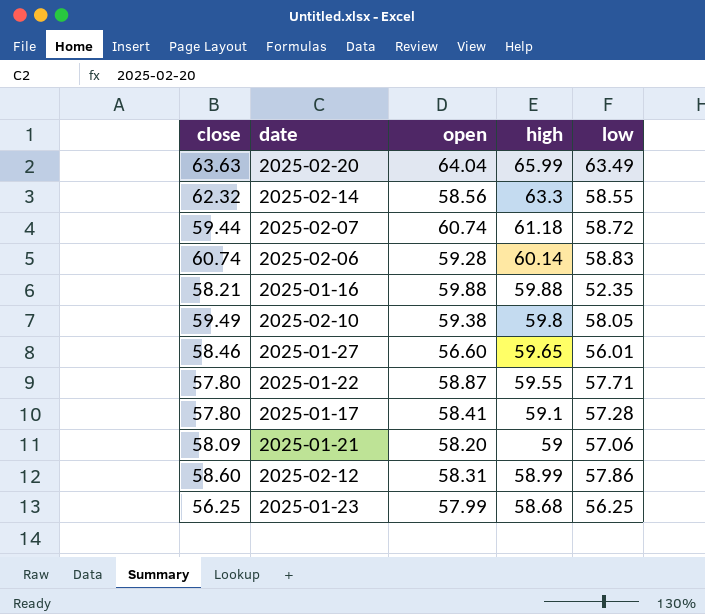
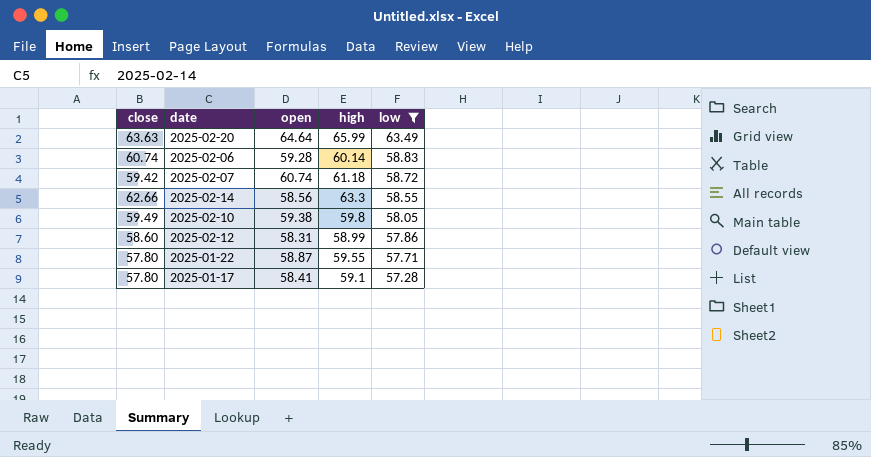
filter: none -> low >= 57.28
row order: high descending -> low descending
2025-02-20 | open: 64.04 -> 64.64
2025-02-07 | close: 59.44 -> 59.42
2025-02-14 | close: 62.32 -> 62.66

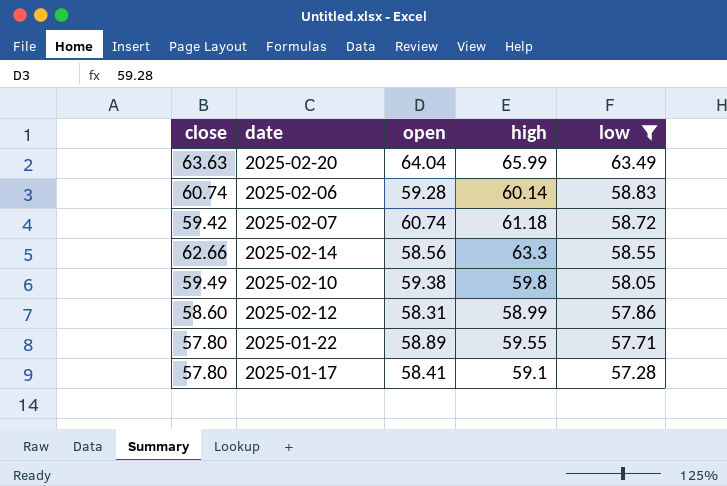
2025-02-20 | open: 64.64 -> 64.04
2025-01-22 | open: 58.87 -> 58.89

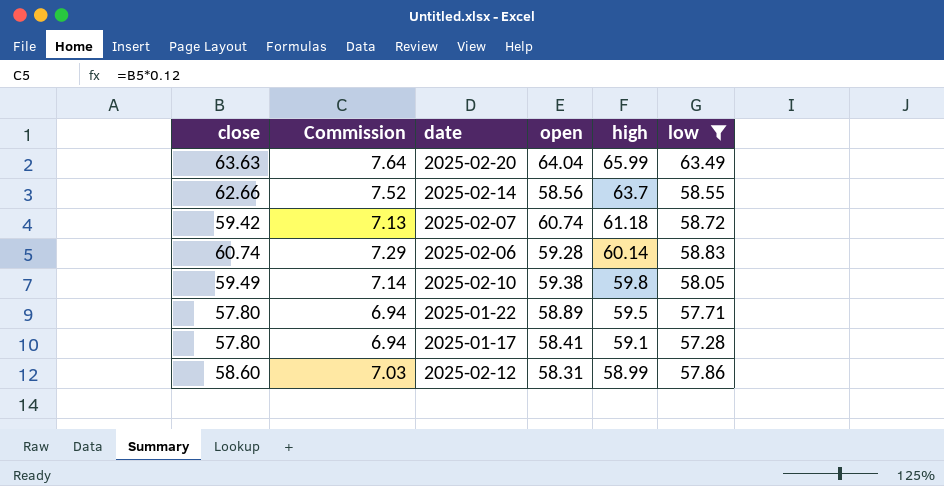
row order: low descending -> high descending
column Commission | formula: none -> [close] * 0.12
2025-02-14 | high: 63.3 -> 63.7
2025-01-22 | high: 59.55 -> 59.5

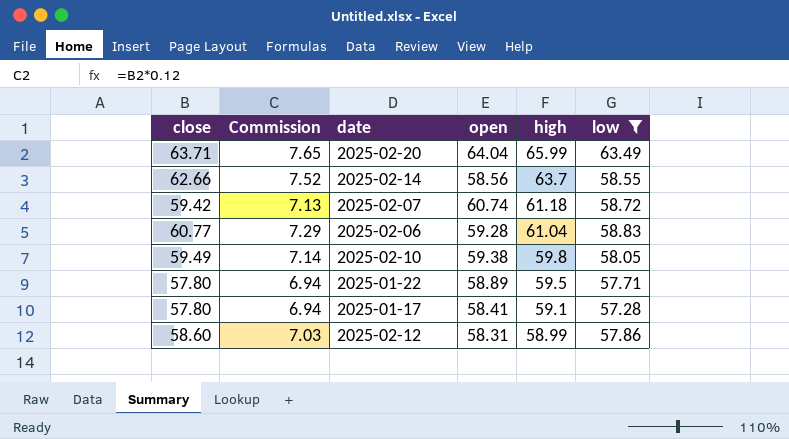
2025-02-20 | close: 63.63 -> 63.71
2025-02-20 | Commission: 7.64 -> 7.65
2025-02-06 | close: 60.74 -> 60.77
2025-02-06 | high: 60.14 -> 61.04

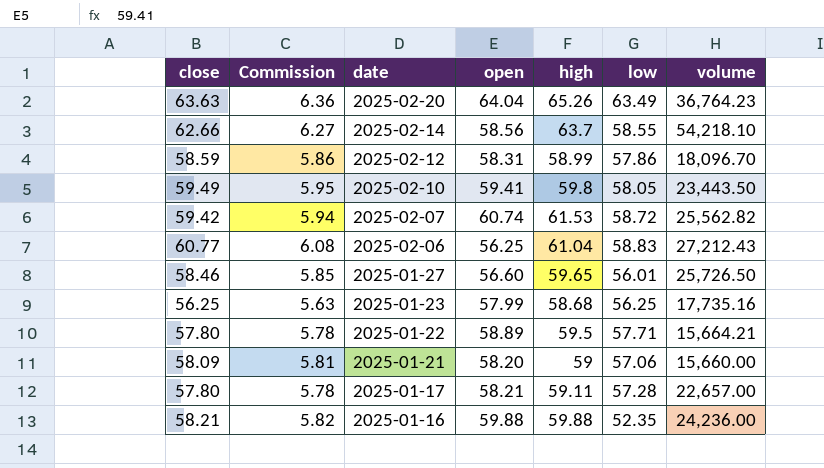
filter: low >= 57.28 -> none
row order: high descending -> date descending
column Commission | formula: [close] * 0.12 -> [close] * 0.1
column volume | position: none -> 7
2025-02-20 | close: 63.71 -> 63.63
2025-02-20 | high: 65.99 -> 65.26
2025-02-12 | close: 58.60 -> 58.59
2025-02-10 | open: 59.38 -> 59.41
2025-02-07 | high: 61.18 -> 61.53
2025-02-06 | open: 59.28 -> 56.25
2025-01-17 | open: 58.41 -> 58.21
2025-01-17 | high: 59.1 -> 59.11

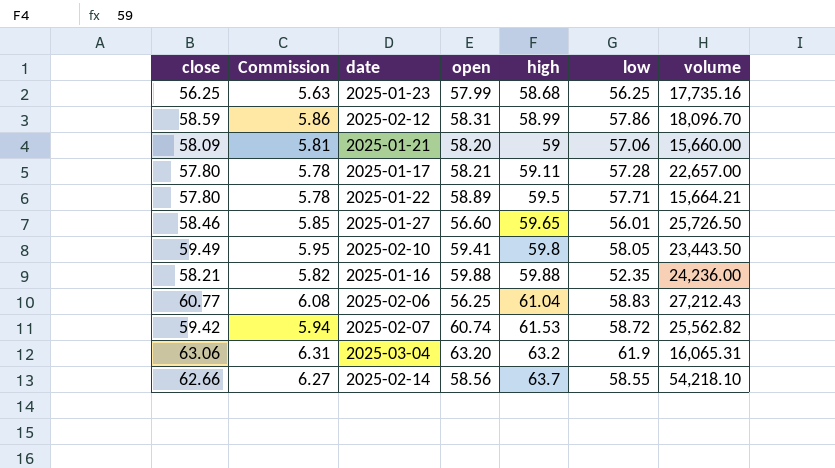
row order: date descending -> high ascending
row 2025-02-20: 63.63 | 6.36 | 64.04 | 65.26 | 63.49 | 36,764.23 -> none
row 2025-03-04: none -> 63.06 | 6.31 | 63.20 | 63.2 | 61.9 | 16,065.31

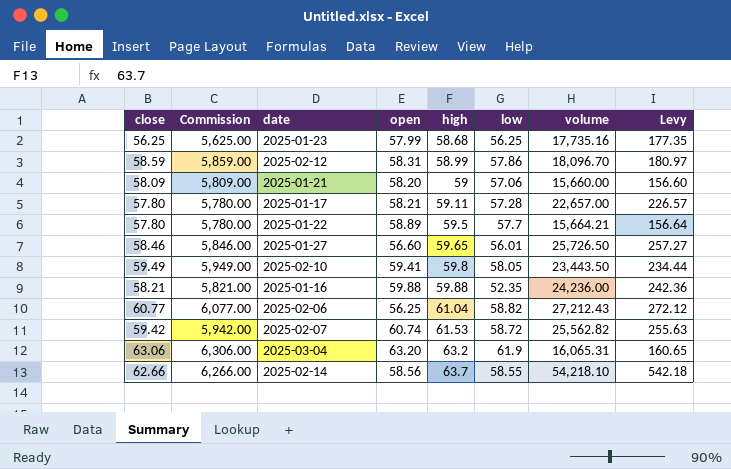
column Commission | formula: [close] * 0.1 -> [close] * 100
column Levy | formula: none -> [volume] * 0.01
2025-01-22 | low: 57.71 -> 57.7
2025-02-06 | low: 58.83 -> 58.82

